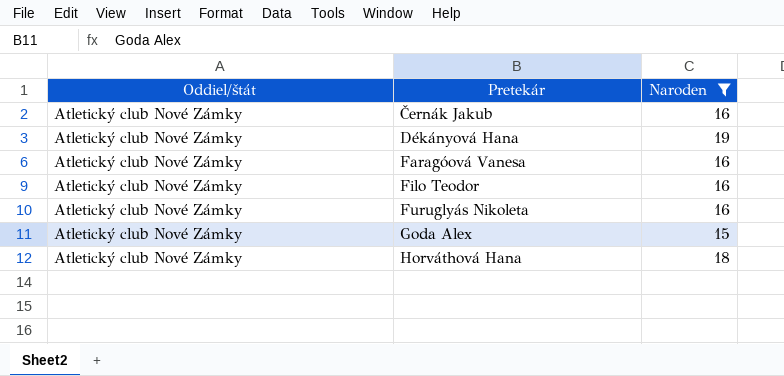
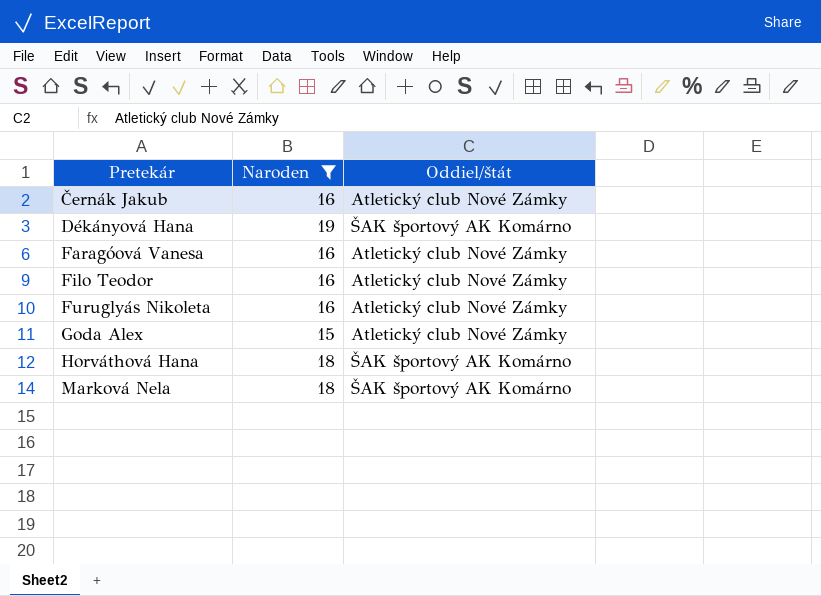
column Oddiel/štát | position: 1 -> 3
Dékányová Hana | Oddiel/štát: Atletický club Nové Zámky -> ŠAK športový AK Komárno
Horváthová Hana | Oddiel/štát: Atletický club Nové Zámky -> ŠAK športový AK Komárno
row Marková Nela: none -> 18 | ŠAK športový AK Komárno

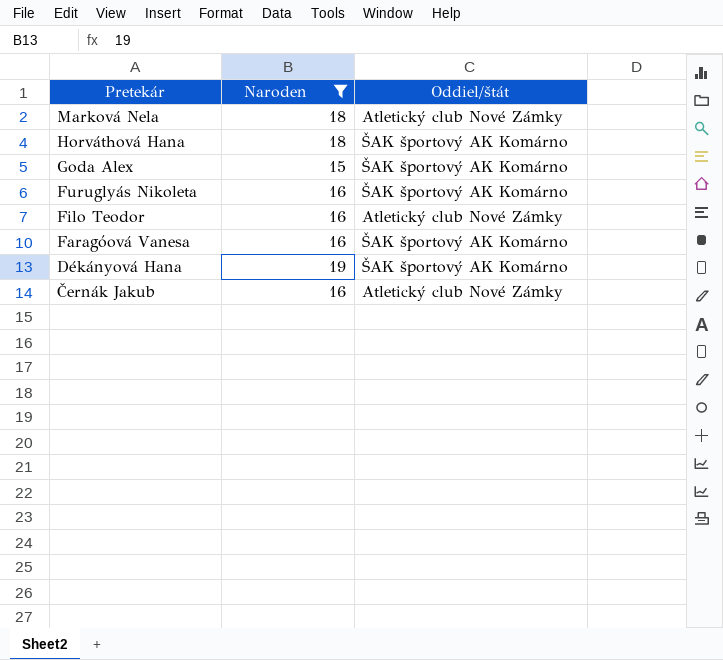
row order: Pretekár ascending -> Pretekár descending
Marková Nela | Oddiel/štát: ŠAK športový AK Komárno -> Atletický club Nové Zámky
Goda Alex | Oddiel/štát: Atletický club Nové Zámky -> ŠAK športový AK Komárno
Furuglyás Nikoleta | Oddiel/štát: Atletický club Nové Zámky -> ŠAK športový AK Komárno
Faragóová Vanesa | Oddiel/štát: Atletický club Nové Zámky -> ŠAK športový AK Komárno

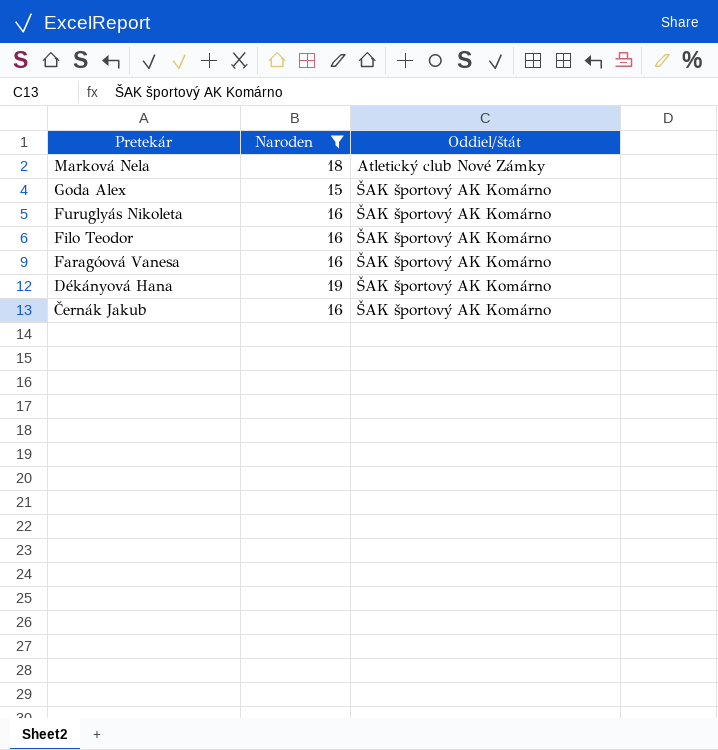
row Horváthová Hana: 18 | ŠAK športový AK Komárno -> none
Filo Teodor | Oddiel/štát: Atletický club Nové Zámky -> ŠAK športový AK Komárno
Černák Jakub | Oddiel/štát: Atletický club Nové Zámky -> ŠAK športový AK Komárno

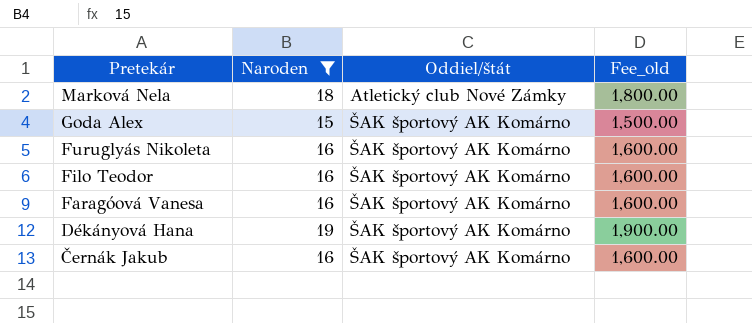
column Fee_old | formula: none -> [Naroden] * 100

